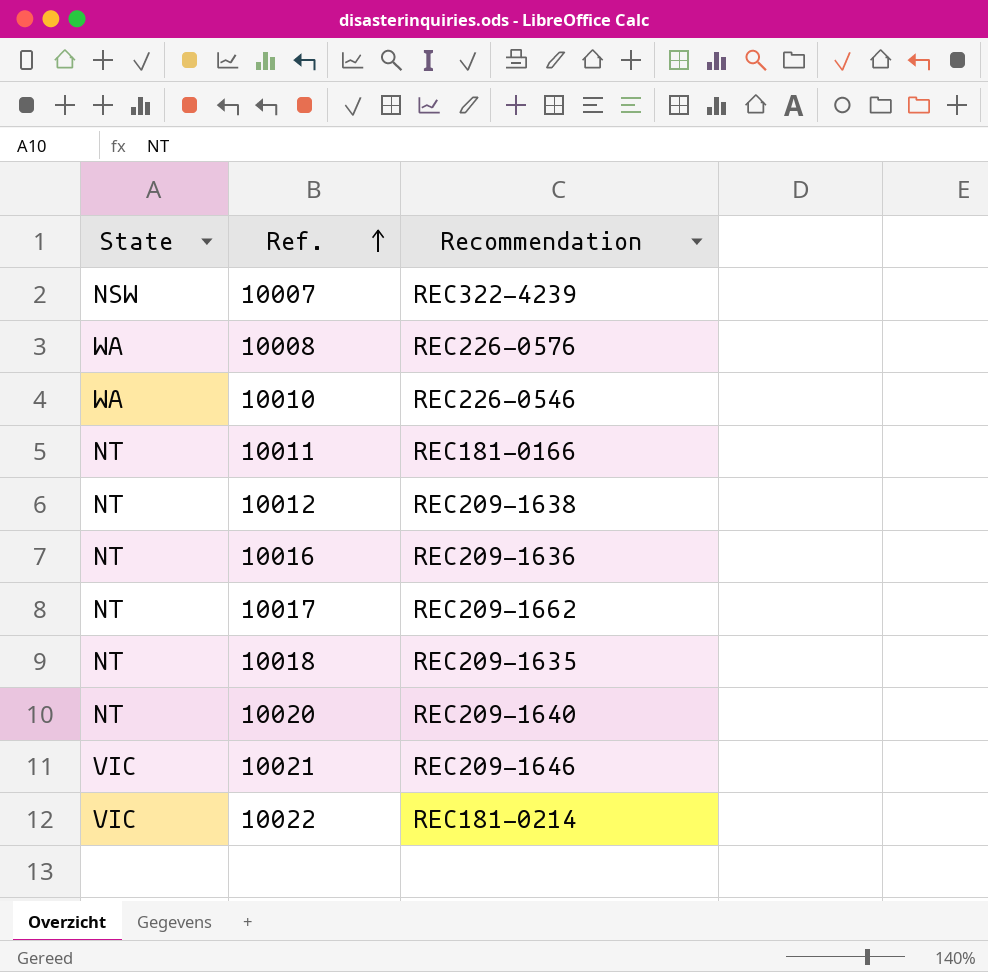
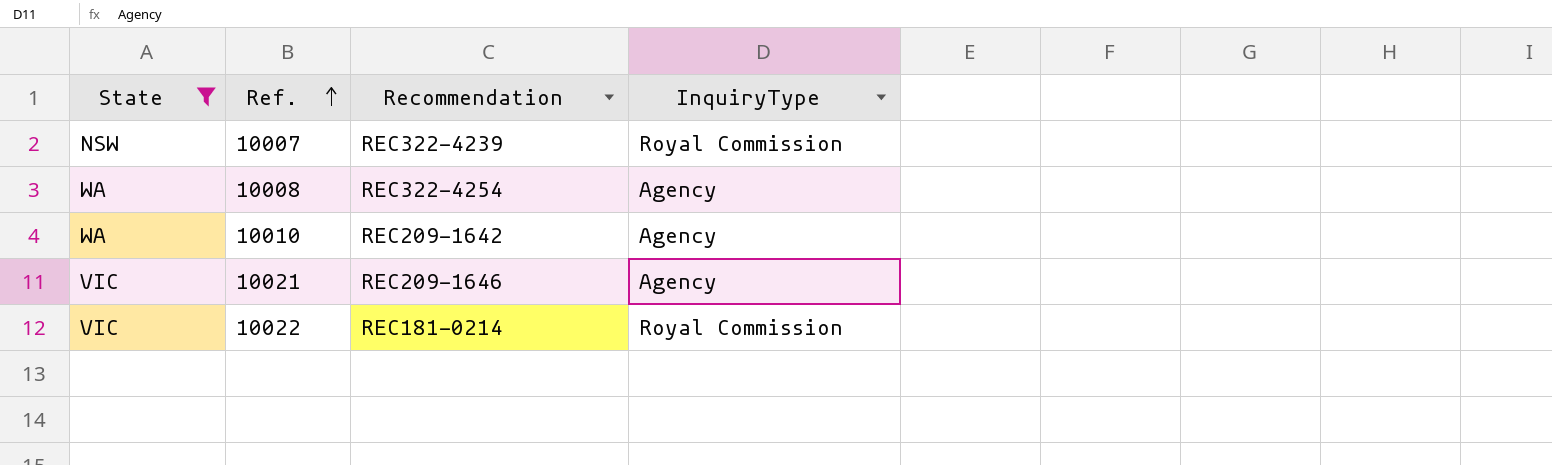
filter: none -> State != NT
column InquiryType | position: none -> 4
10008 | Recommendation: REC226-0576 -> REC322-4254
10010 | Recommendation: REC226-0546 -> REC209-1642

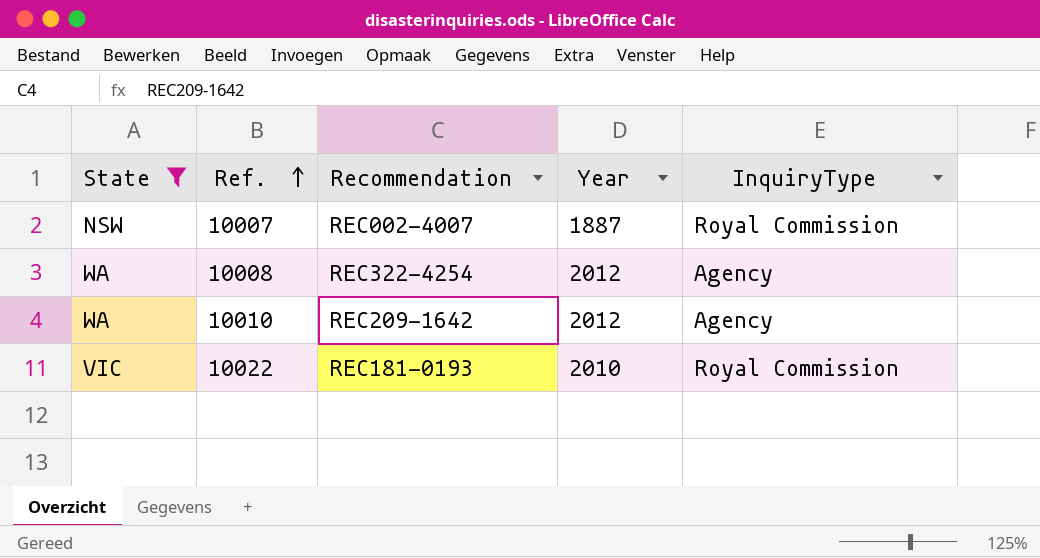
column Year | position: none -> 4
row 10021: VIC | REC209-1646 | Agency -> none
10007 | Recommendation: REC322-4239 -> REC002-4007
10022 | Recommendation: REC181-0214 -> REC181-0193

